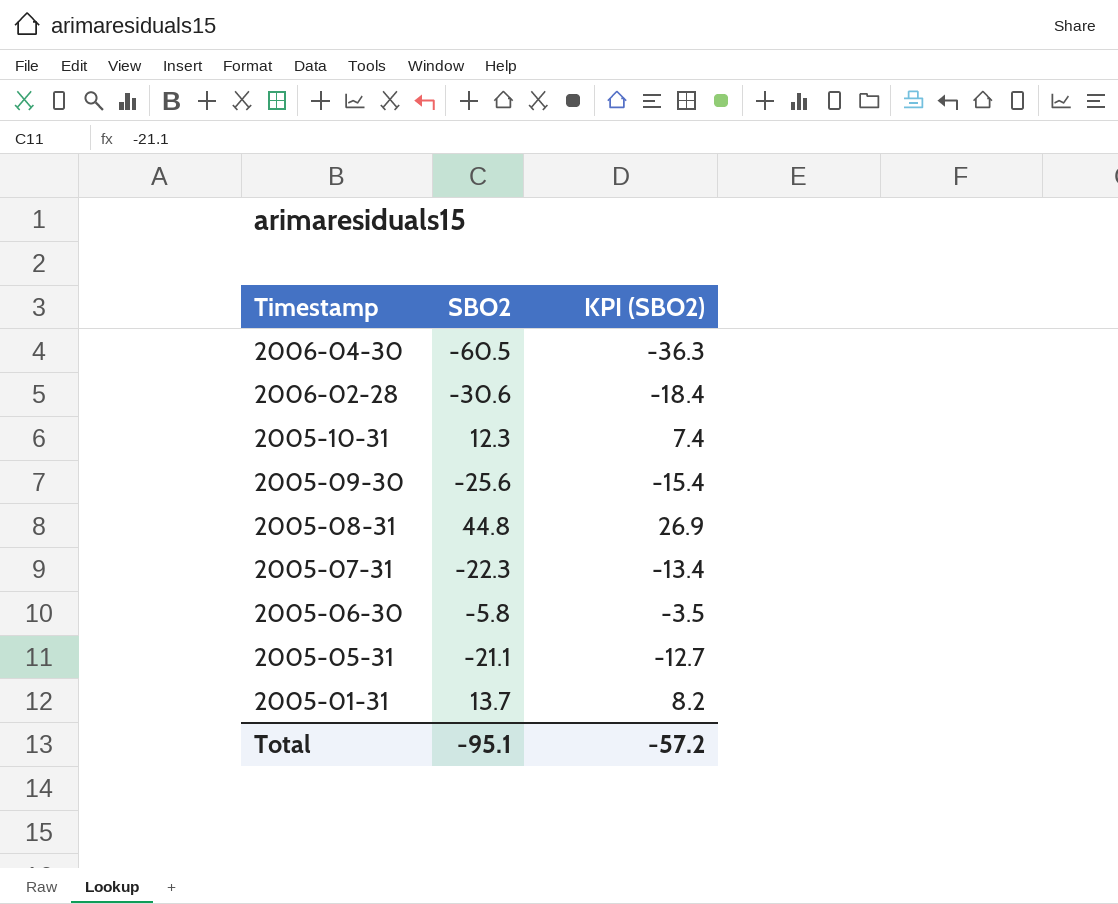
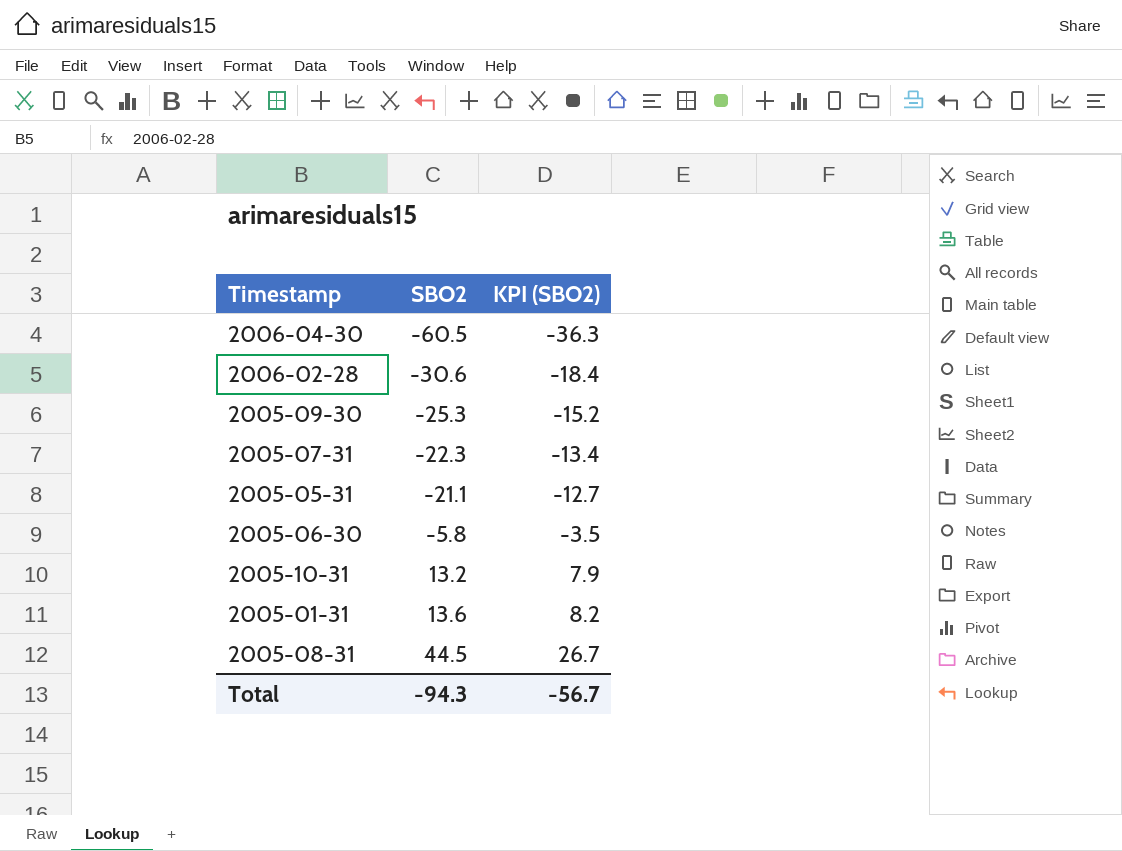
row order: Timestamp descending -> SBO2 ascending
2005-09-30 | SBO2: -25.6 -> -25.3
2005-09-30 | KPI (SBO2): -15.4 -> -15.2
2005-10-31 | SBO2: 12.3 -> 13.2
2005-10-31 | KPI (SBO2): 7.4 -> 7.9
2005-01-31 | SBO2: 13.7 -> 13.6
2005-08-31 | SBO2: 44.8 -> 44.5
2005-08-31 | KPI (SBO2): 26.9 -> 26.7
Total | SBO2: -95.1 -> -94.3
Total | KPI (SBO2): -57.2 -> -56.7

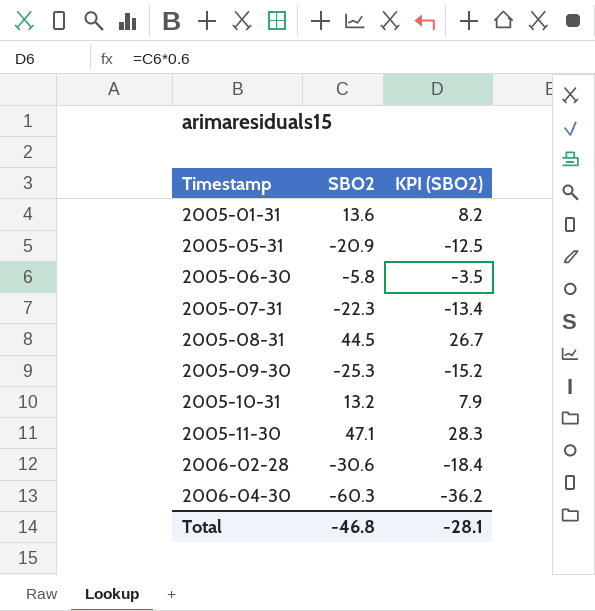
row order: SBO2 ascending -> Timestamp ascending
2005-05-31 | SBO2: -21.1 -> -20.9
2005-05-31 | KPI (SBO2): -12.7 -> -12.5
row 2005-11-30: none -> 47.1 | 28.3
2006-04-30 | SBO2: -60.5 -> -60.3
2006-04-30 | KPI (SBO2): -36.3 -> -36.2
Total | SBO2: -94.3 -> -46.8
Total | KPI (SBO2): -56.7 -> -28.1

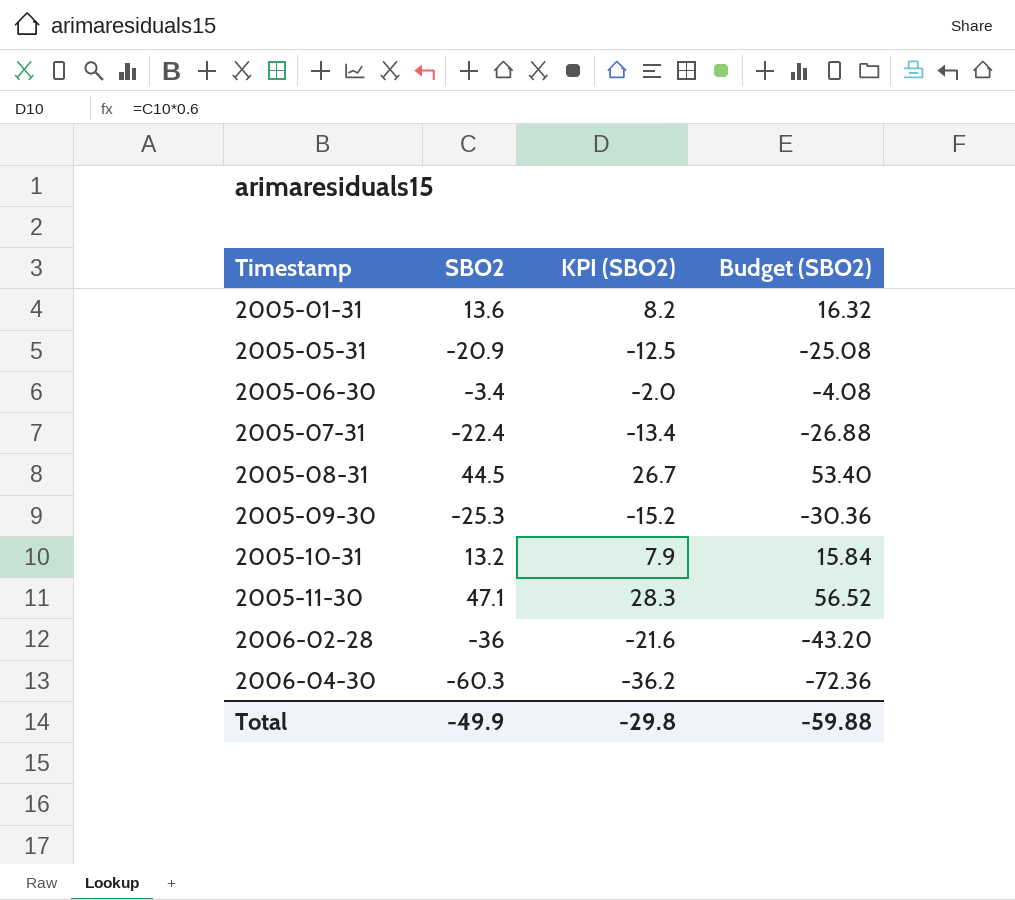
column Budget (SBO2) | formula: none -> [SBO2] * 1.2
2005-06-30 | SBO2: -5.8 -> -3.4
2005-06-30 | KPI (SBO2): -3.5 -> -2.0
2005-07-31 | SBO2: -22.3 -> -22.4
2006-02-28 | SBO2: -30.6 -> -36
2006-02-28 | KPI (SBO2): -18.4 -> -21.6
Total | SBO2: -46.8 -> -49.9
Total | KPI (SBO2): -28.1 -> -29.8

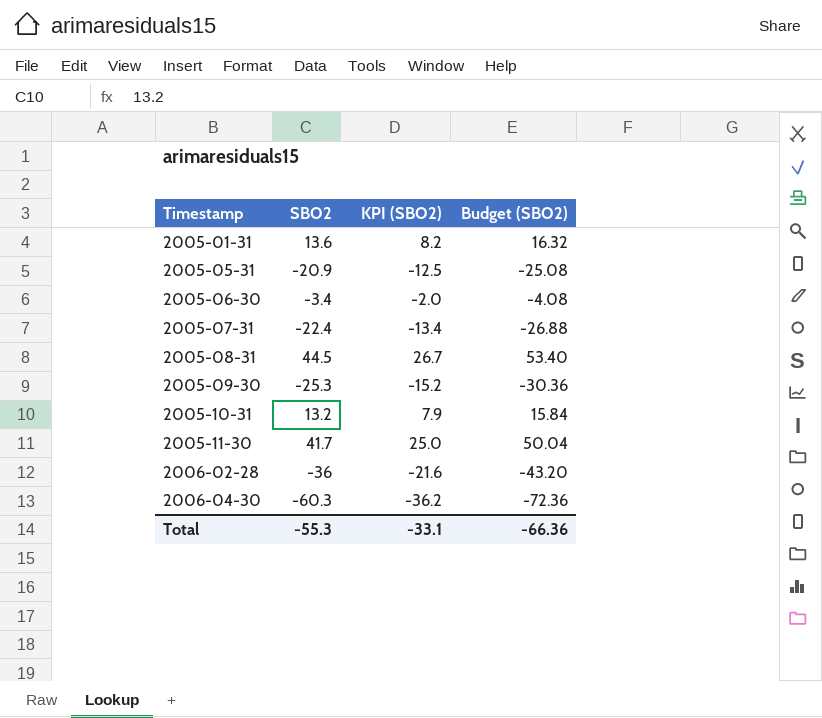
2005-11-30 | SBO2: 47.1 -> 41.7
2005-11-30 | KPI (SBO2): 28.3 -> 25.0
2005-11-30 | Budget (SBO2): 56.52 -> 50.04
Total | SBO2: -49.9 -> -55.3
Total | KPI (SBO2): -29.8 -> -33.1
Total | Budget (SBO2): -59.88 -> -66.36

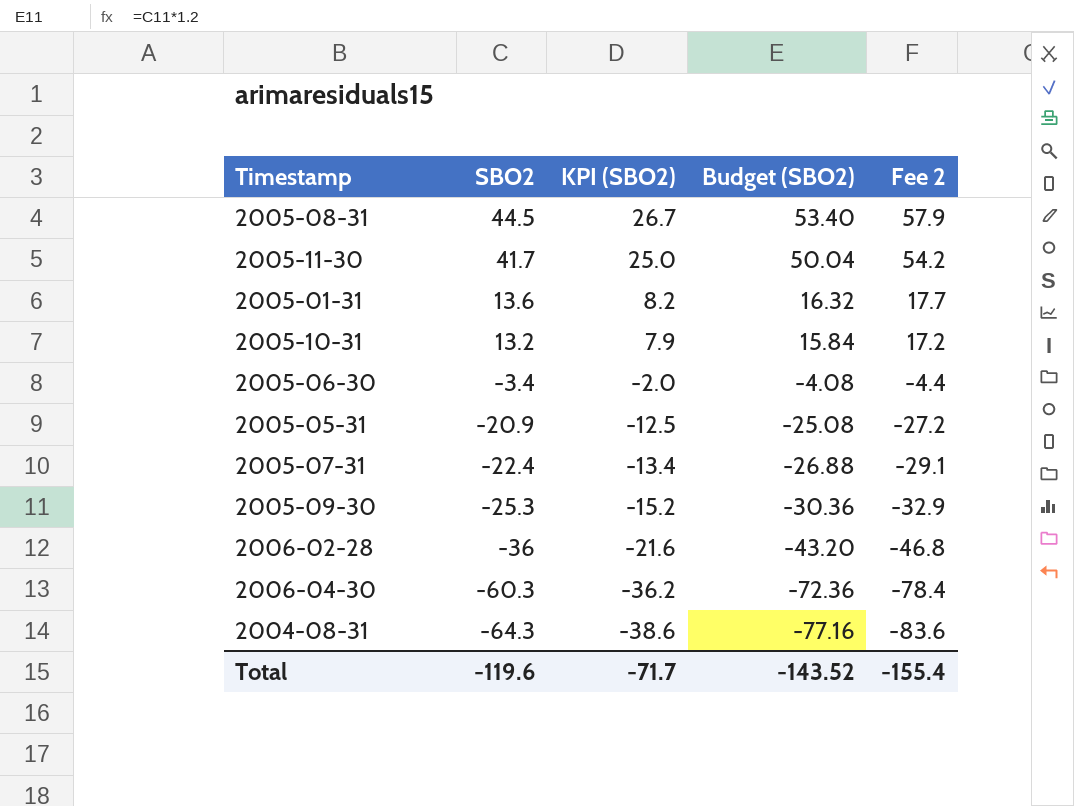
row order: Timestamp ascending -> SBO2 descending
column Fee 2 | formula: none -> [SBO2] * 1.3
row 2004-08-31: none -> -64.3 | -38.6 | -77.16 | -83.6
Total | SBO2: -55.3 -> -119.6
Total | KPI (SBO2): -33.1 -> -71.7
Total | Budget (SBO2): -66.36 -> -143.52

